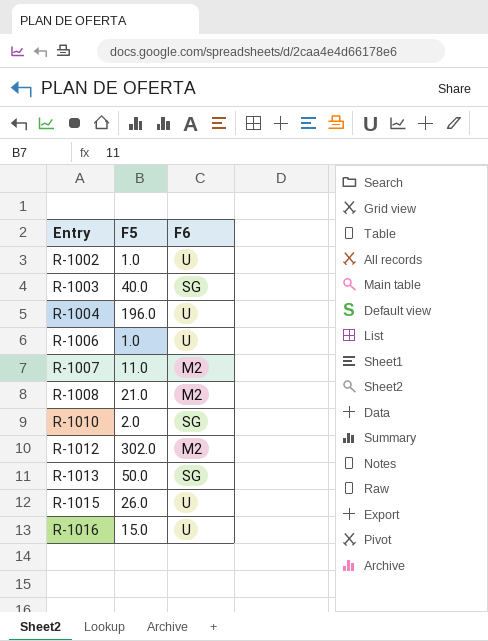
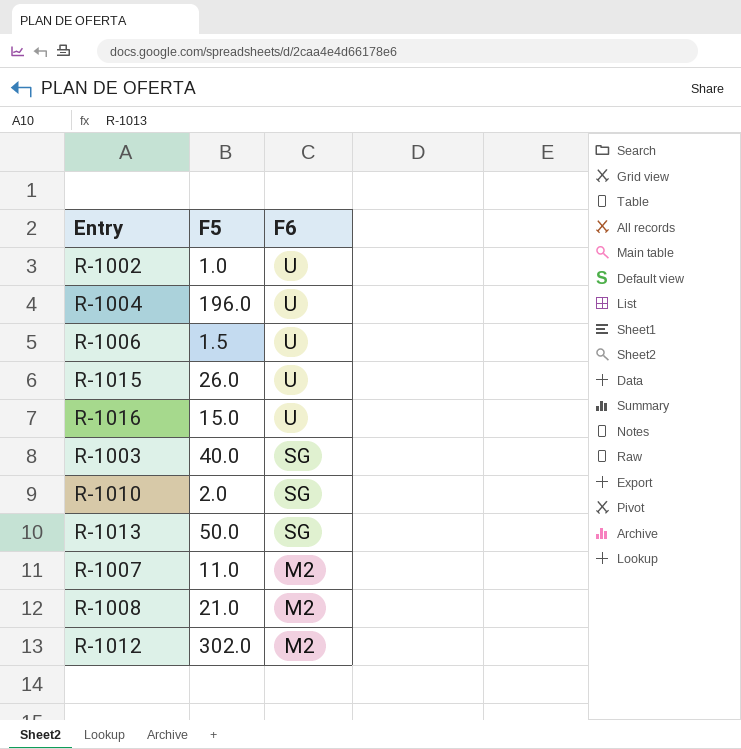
row order: Entry ascending -> F6 descending
R-1006 | F5: 1.0 -> 1.5

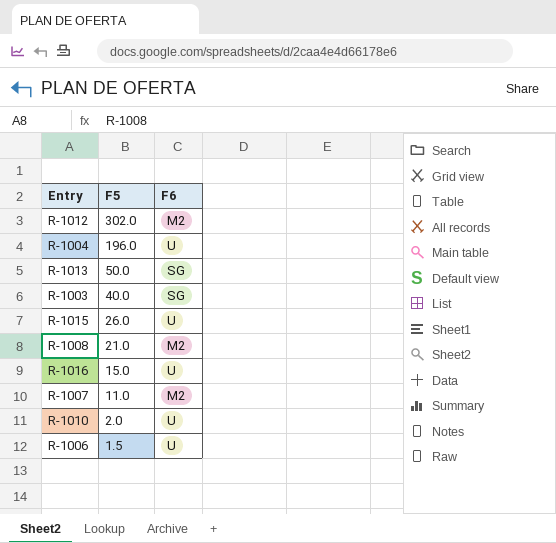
row order: F6 descending -> F5 descending
row R-1002: 1.0 | U -> none
R-1010 | F6: SG -> U

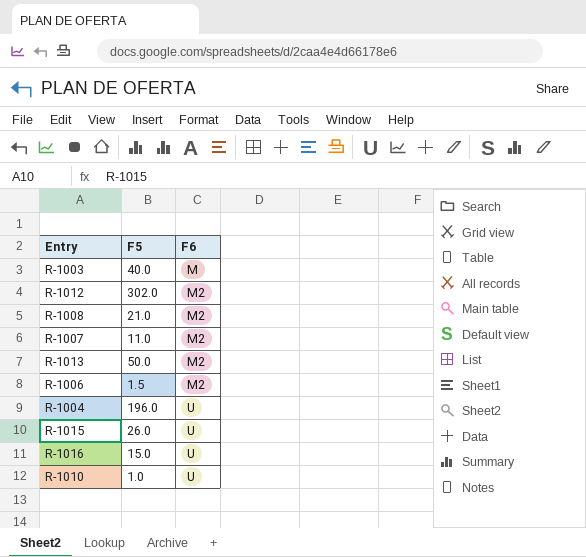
row order: F5 descending -> F6 ascending
R-1003 | F6: SG -> M
R-1013 | F6: SG -> M2
R-1006 | F6: U -> M2
R-1010 | F5: 2.0 -> 1.0

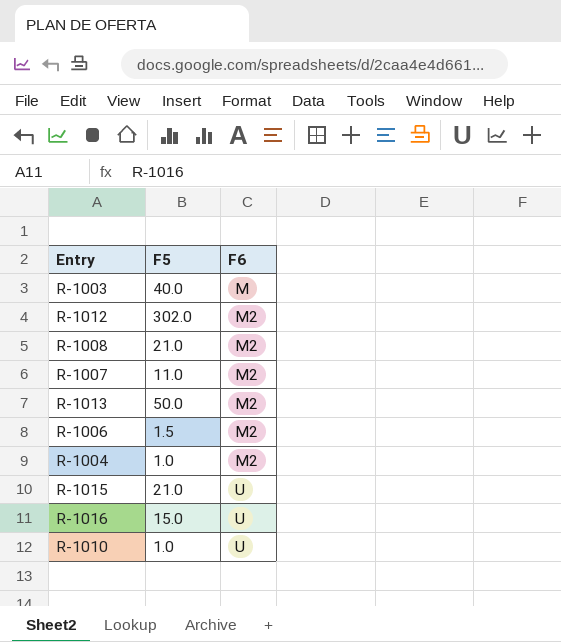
R-1004 | F5: 196.0 -> 1.0
R-1004 | F6: U -> M2
R-1015 | F5: 26.0 -> 21.0

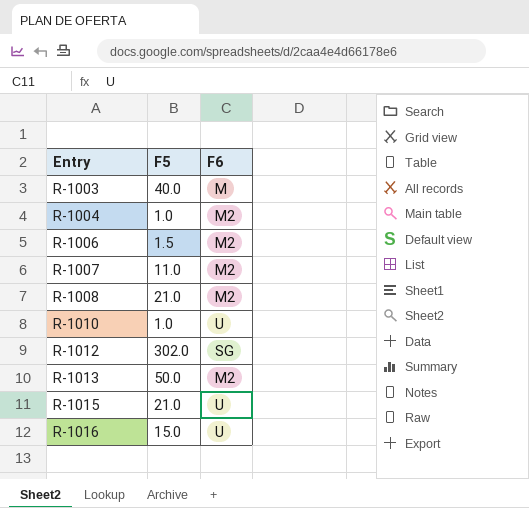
row order: F6 ascending -> Entry ascending
R-1012 | F6: M2 -> SG

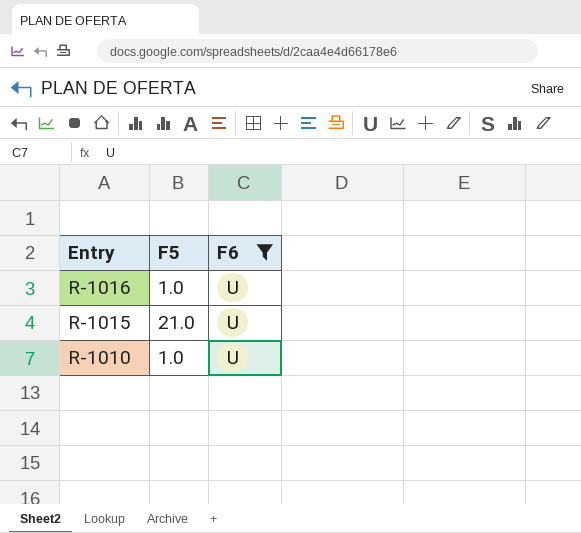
filter: none -> F6 = U
row order: Entry ascending -> Entry descending
R-1016 | F5: 15.0 -> 1.0

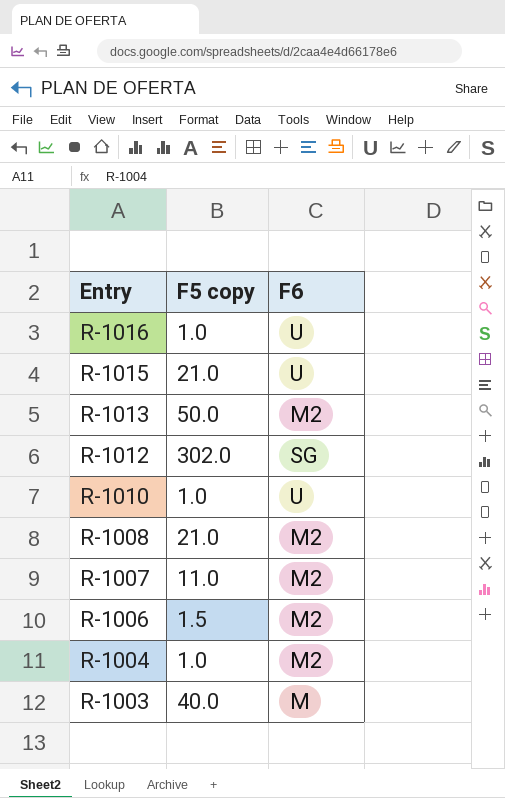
filter: F6 = U -> none
column name: F5 -> F5 copy

